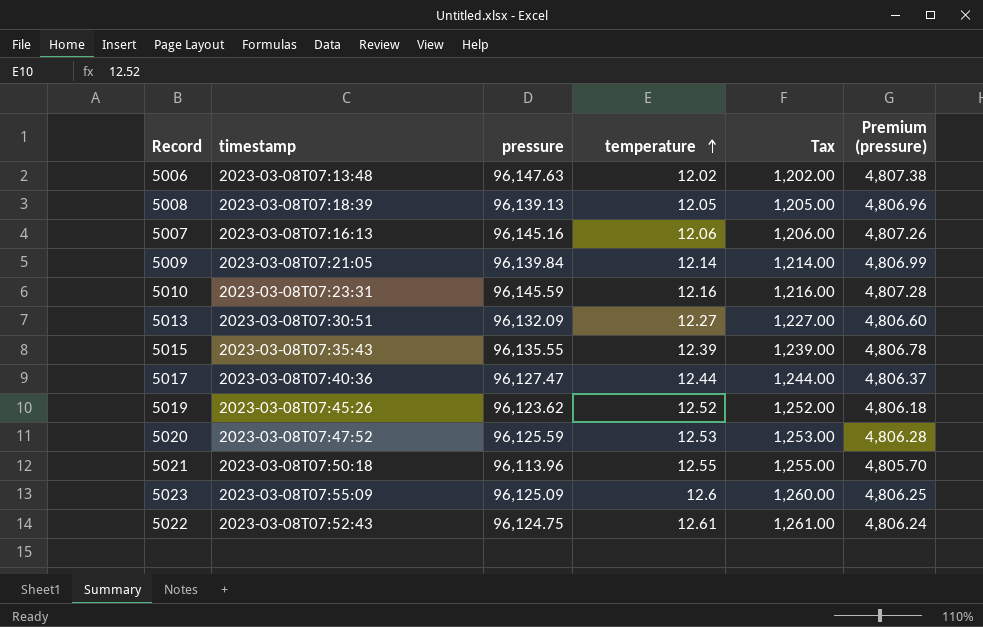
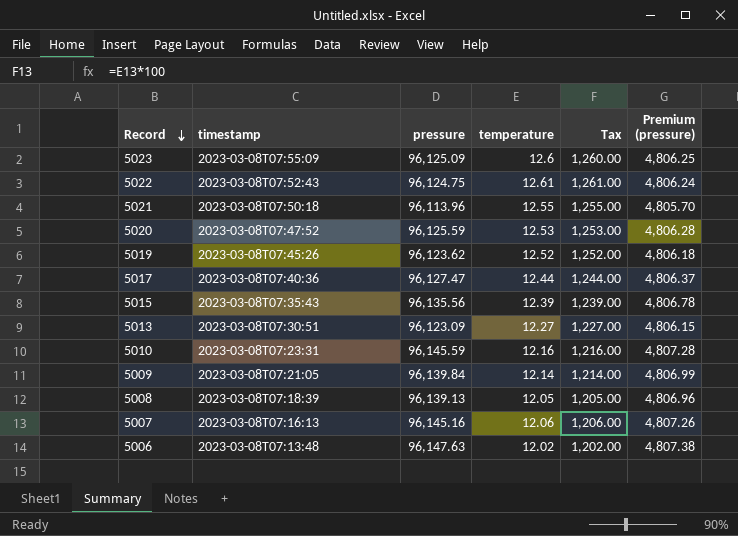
row order: temperature ascending -> Record descending
5015 | pressure: 96,135.55 -> 96,135.56
5013 | pressure: 96,132.09 -> 96,123.09
5013 | Premium (pressure): 4,806.60 -> 4,806.15

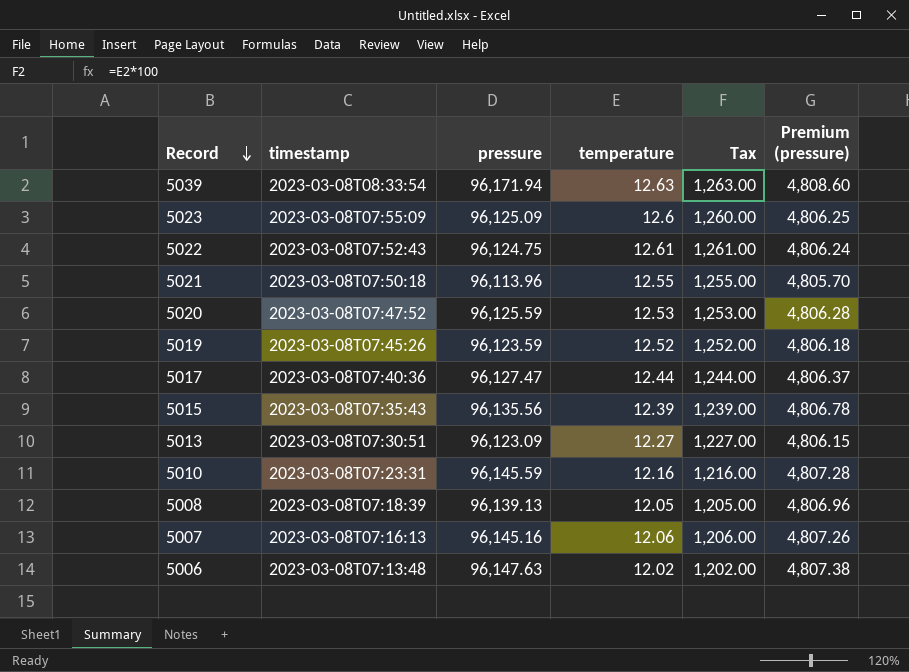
row 5009: 2023-03-08T07:21:05 | 96,139.84 | 12.14 | 1,214.00 | 4,806.99 -> none
row 5039: none -> 2023-03-08T08:33:54 | 96,171.94 | 12.63 | 1,263.00 | 4,808.60
5019 | pressure: 96,123.62 -> 96,123.59

